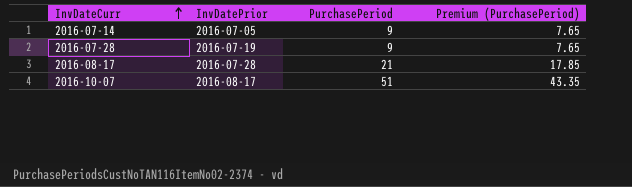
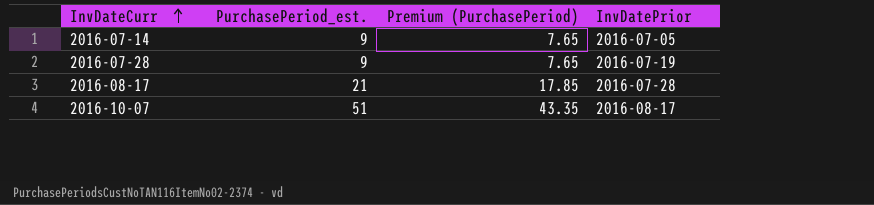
column name: PurchasePeriod -> PurchasePeriod_est.
column InvDatePrior | position: 2 -> 4

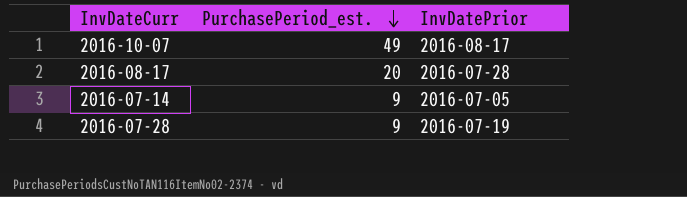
row order: InvDateCurr ascending -> PurchasePeriod_est. descending
column Premium (PurchasePeriod) | formula: [PurchasePeriod_est.] * 0.85 -> none
2016-10-07 | PurchasePeriod_est.: 51 -> 49
2016-08-17 | PurchasePeriod_est.: 21 -> 20

